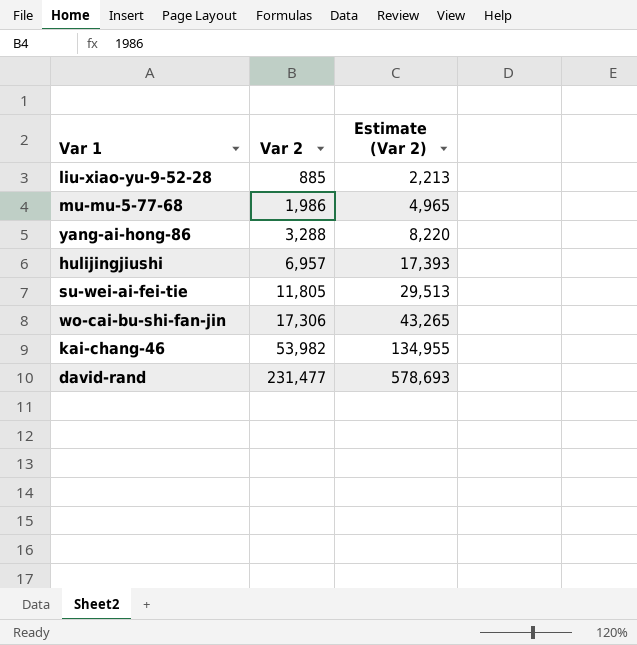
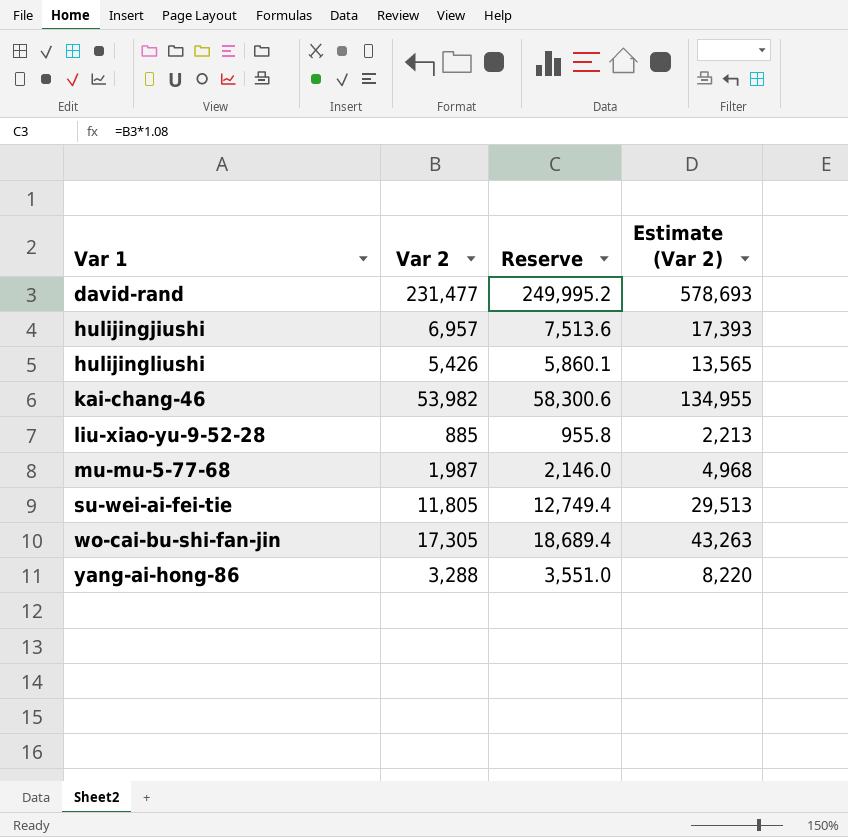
row order: Var 2 ascending -> Var 1 ascending
column Reserve | formula: none -> [Var 2] * 1.08
row hulijingliushi: none -> 5,426 | 5,860.1 | 13,565
mu-mu-5-77-68 | Var 2: 1,986 -> 1,987
mu-mu-5-77-68 | Estimate (Var 2): 4,965 -> 4,968
wo-cai-bu-shi-fan-jin | Var 2: 17,306 -> 17,305
wo-cai-bu-shi-fan-jin | Estimate (Var 2): 43,265 -> 43,263

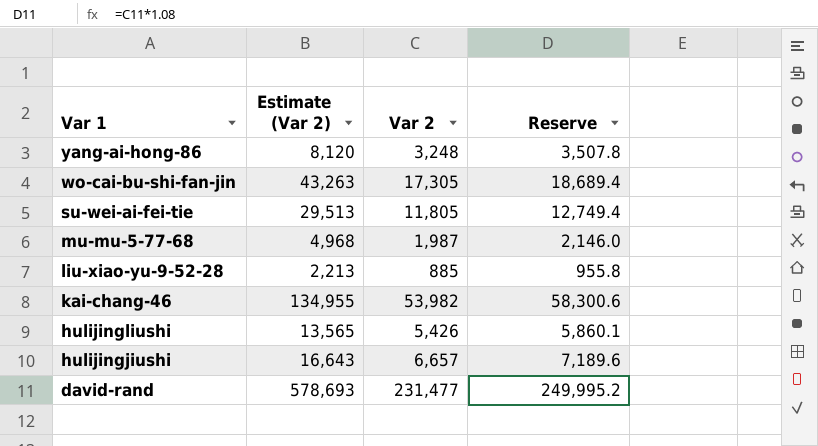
row order: Var 1 ascending -> Var 1 descending
column Estimate (Var 2) | position: 4 -> 2
yang-ai-hong-86 | Estimate (Var 2): 8,220 -> 8,120
yang-ai-hong-86 | Var 2: 3,288 -> 3,248
yang-ai-hong-86 | Reserve: 3,551.0 -> 3,507.8
hulijingjiushi | Estimate (Var 2): 17,393 -> 16,643
hulijingjiushi | Var 2: 6,957 -> 6,657
hulijingjiushi | Reserve: 7,513.6 -> 7,189.6

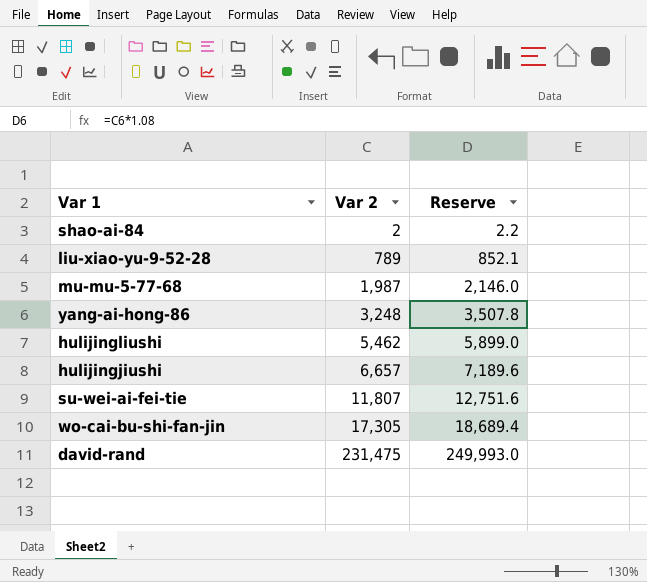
row order: Var 1 descending -> Var 2 ascending
column Estimate (Var 2) | formula: [Var 2] * 2.5 -> none
row kai-chang-46: 134,955 | 53,982 | 58,300.6 -> none
row shao-ai-84: none -> 2 | 2.2
liu-xiao-yu-9-52-28 | Var 2: 885 -> 789
liu-xiao-yu-9-52-28 | Reserve: 955.8 -> 852.1
hulijingliushi | Var 2: 5,426 -> 5,462
hulijingliushi | Reserve: 5,860.1 -> 5,899.0
su-wei-ai-fei-tie | Var 2: 11,805 -> 11,807
su-wei-ai-fei-tie | Reserve: 12,749.4 -> 12,751.6
david-rand | Var 2: 231,477 -> 231,475
david-rand | Reserve: 249,995.2 -> 249,993.0

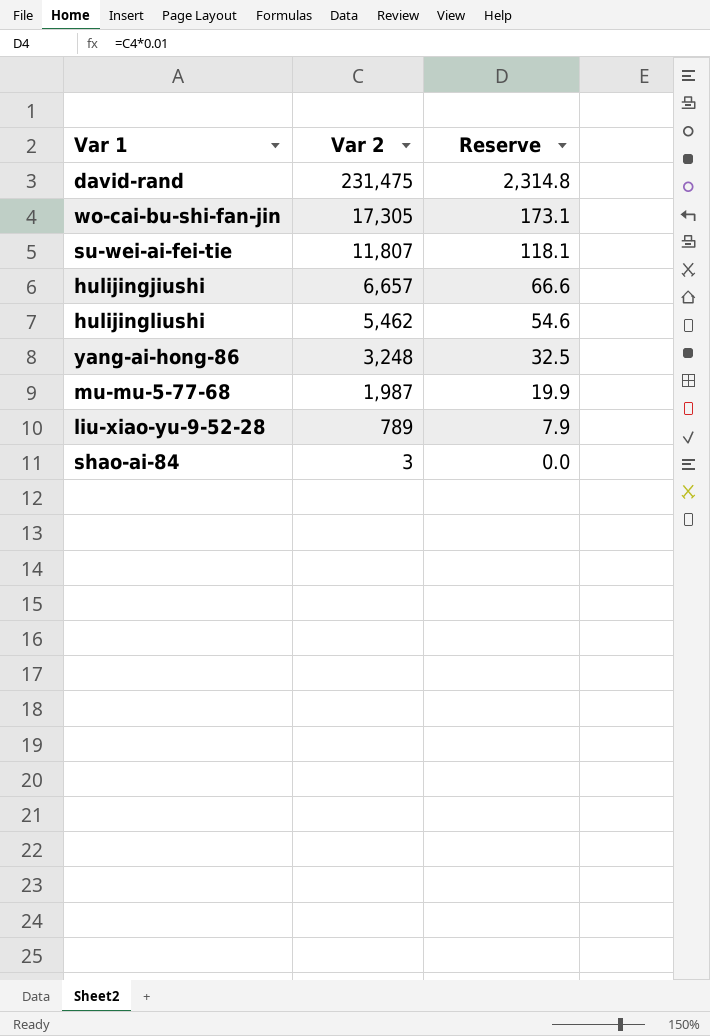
row order: Var 2 ascending -> Var 2 descending
column Reserve | formula: [Var 2] * 1.08 -> [Var 2] * 0.01
shao-ai-84 | Var 2: 2 -> 3

